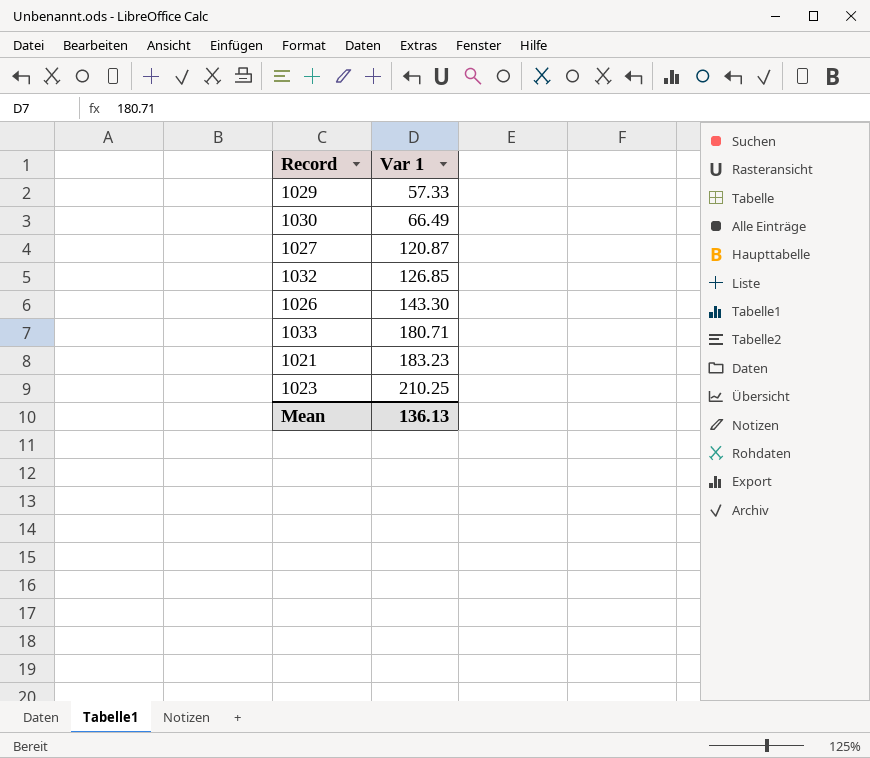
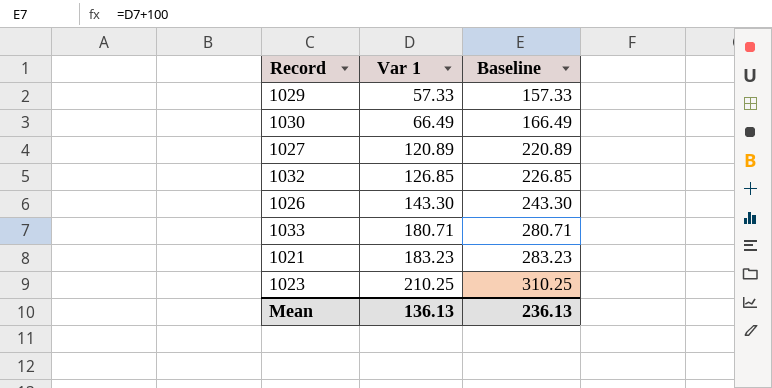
column Baseline | formula: none -> [Var 1] + 100
1027 | Var 1: 120.87 -> 120.89

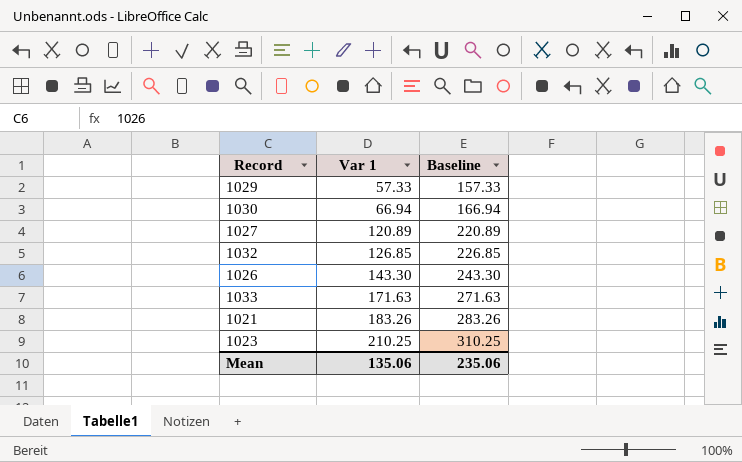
1030 | Var 1: 66.49 -> 66.94
1030 | Baseline: 166.49 -> 166.94
1033 | Var 1: 180.71 -> 171.63
1033 | Baseline: 280.71 -> 271.63
1021 | Var 1: 183.23 -> 183.26
1021 | Baseline: 283.23 -> 283.26
Mean | Var 1: 136.13 -> 135.06
Mean | Baseline: 236.13 -> 235.06

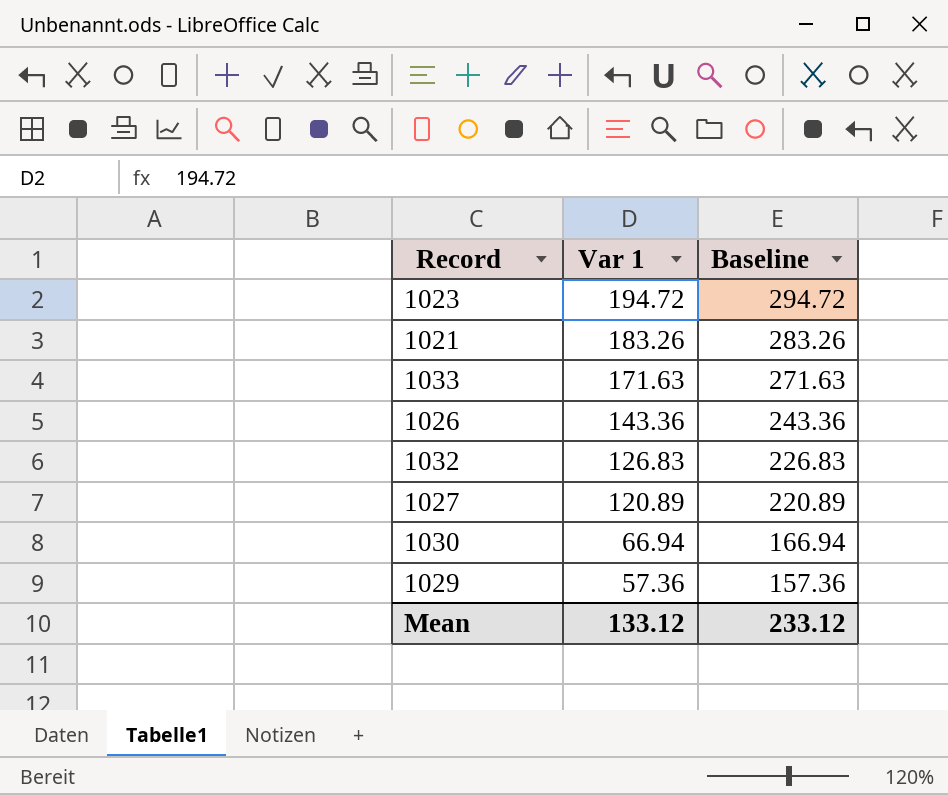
row order: Var 1 ascending -> Var 1 descending
1023 | Var 1: 210.25 -> 194.72
1023 | Baseline: 310.25 -> 294.72
1026 | Var 1: 143.30 -> 143.36
1026 | Baseline: 243.30 -> 243.36
1032 | Var 1: 126.85 -> 126.83
1032 | Baseline: 226.85 -> 226.83
1029 | Var 1: 57.33 -> 57.36
1029 | Baseline: 157.33 -> 157.36
Mean | Var 1: 135.06 -> 133.12
Mean | Baseline: 235.06 -> 233.12

